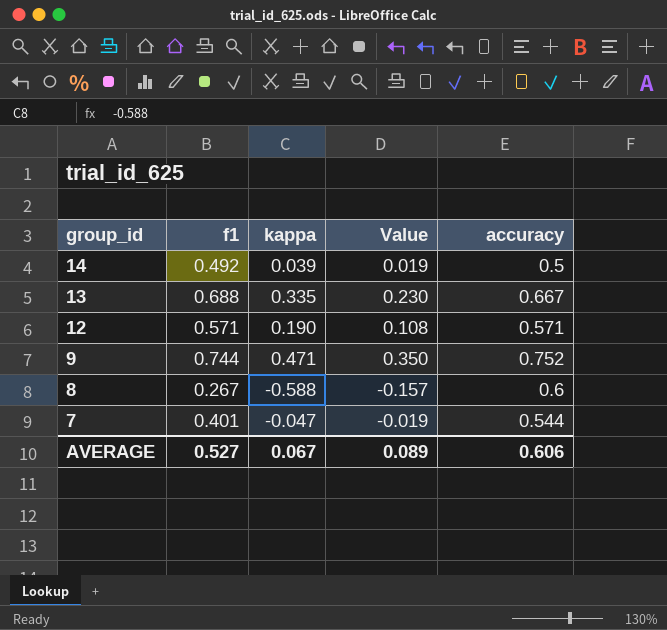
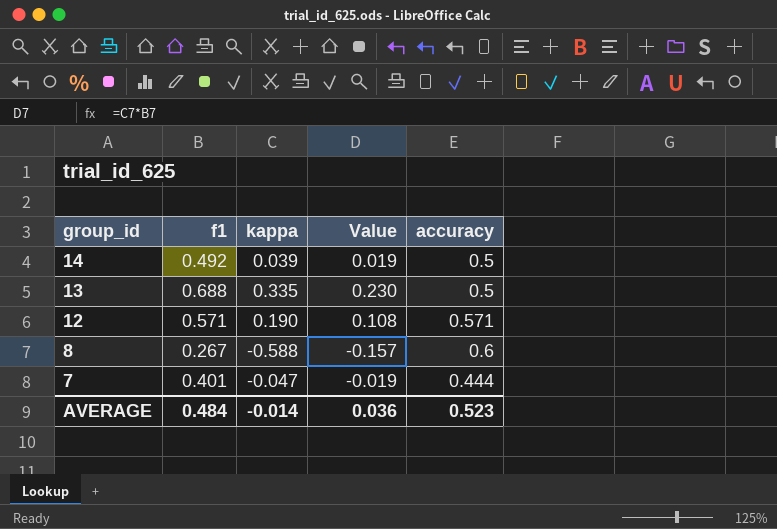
row 9: 0.744 | 0.471 | 0.350 | 0.752 -> none
13 | accuracy: 0.667 -> 0.5
7 | accuracy: 0.544 -> 0.444
AVERAGE | f1: 0.527 -> 0.484
AVERAGE | kappa: 0.067 -> -0.014
AVERAGE | Value: 0.089 -> 0.036
AVERAGE | accuracy: 0.606 -> 0.523

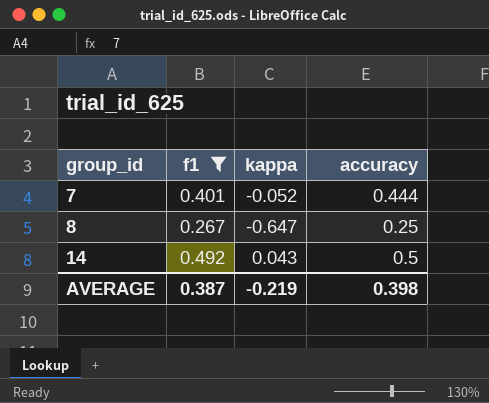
filter: none -> f1 <= 0.492
row order: group_id descending -> group_id ascending
column Value | formula: [f1] * [kappa] -> none
7 | kappa: -0.047 -> -0.052
8 | kappa: -0.588 -> -0.647
8 | accuracy: 0.6 -> 0.25
14 | kappa: 0.039 -> 0.043
AVERAGE | f1: 0.484 -> 0.387
AVERAGE | kappa: -0.014 -> -0.219
AVERAGE | accuracy: 0.523 -> 0.398

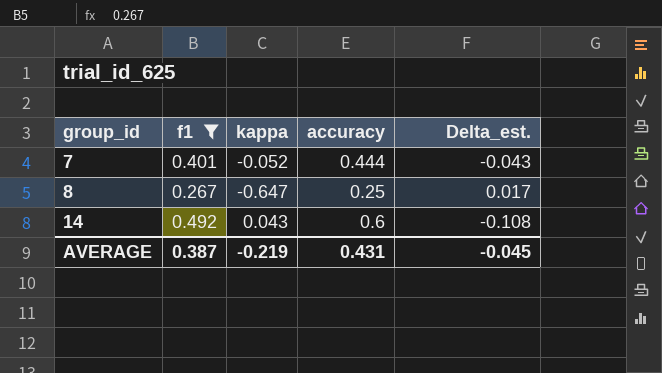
column Delta_est. | formula: none -> [f1] - [accuracy]
14 | accuracy: 0.5 -> 0.6
AVERAGE | accuracy: 0.398 -> 0.431

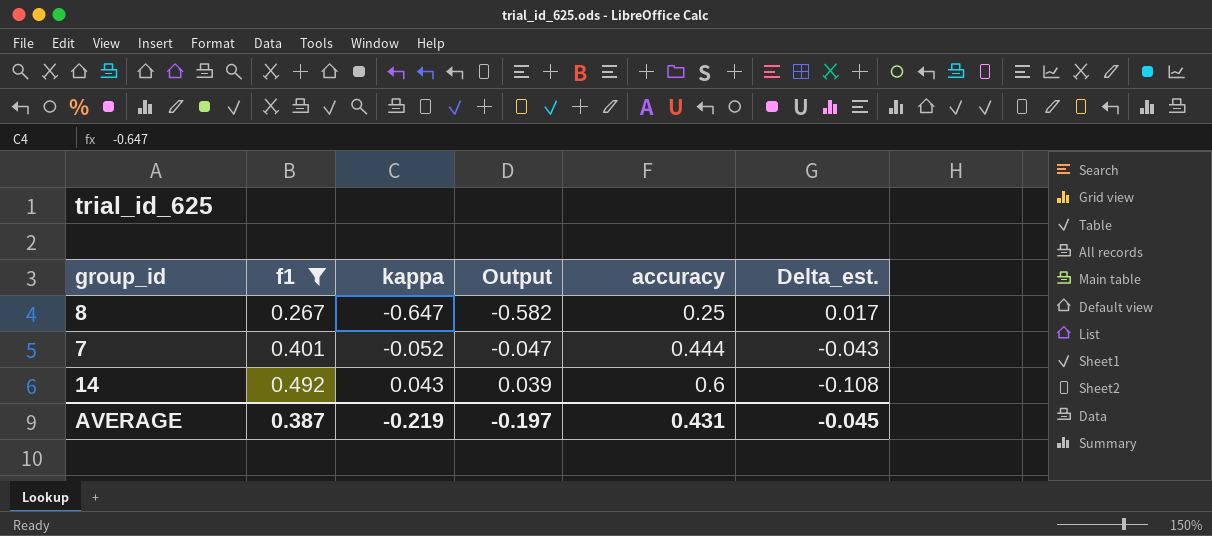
row order: group_id ascending -> f1 ascending
column Output | formula: none -> [kappa] * 0.9

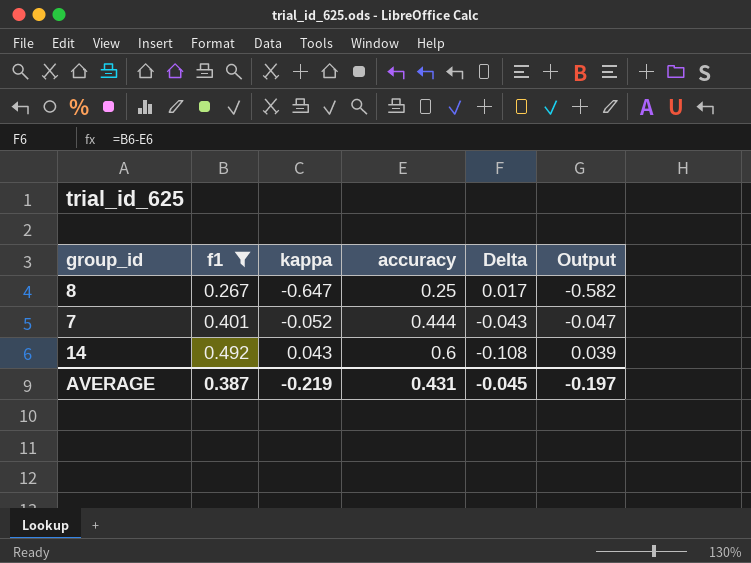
column name: Delta_est. -> Delta
column Output | position: 4 -> 6

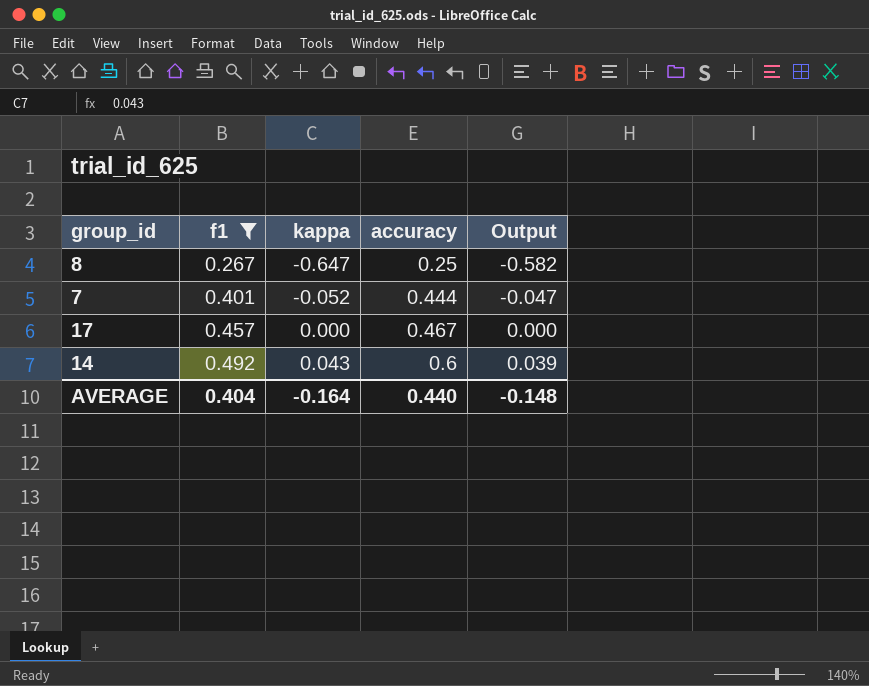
column Delta | formula: [f1] - [accuracy] -> none
row 17: none -> 0.457 | 0.000 | 0.467 | 0.000
AVERAGE | f1: 0.387 -> 0.404
AVERAGE | kappa: -0.219 -> -0.164
AVERAGE | accuracy: 0.431 -> 0.440
AVERAGE | Output: -0.197 -> -0.148

